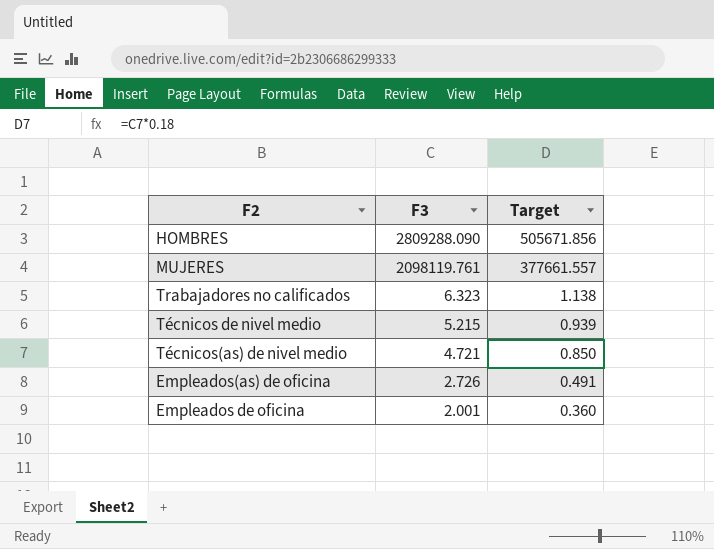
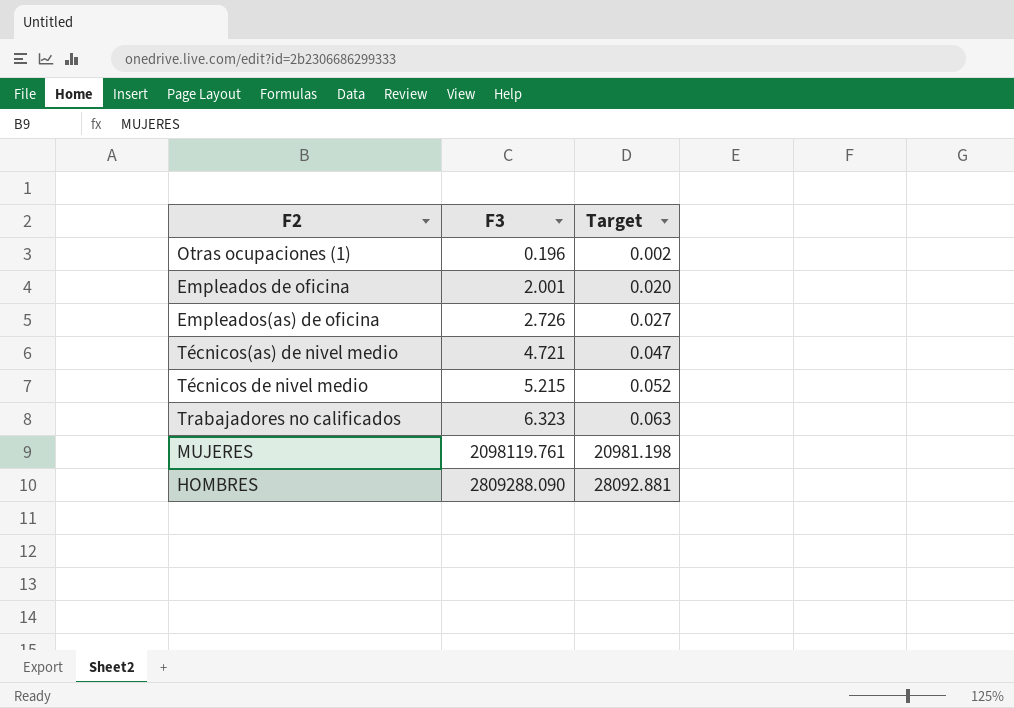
row order: F3 descending -> F3 ascending
column Target | formula: [F3] * 0.18 -> [F3] * 0.01
row Otras ocupaciones (1): none -> 0.196 | 0.002

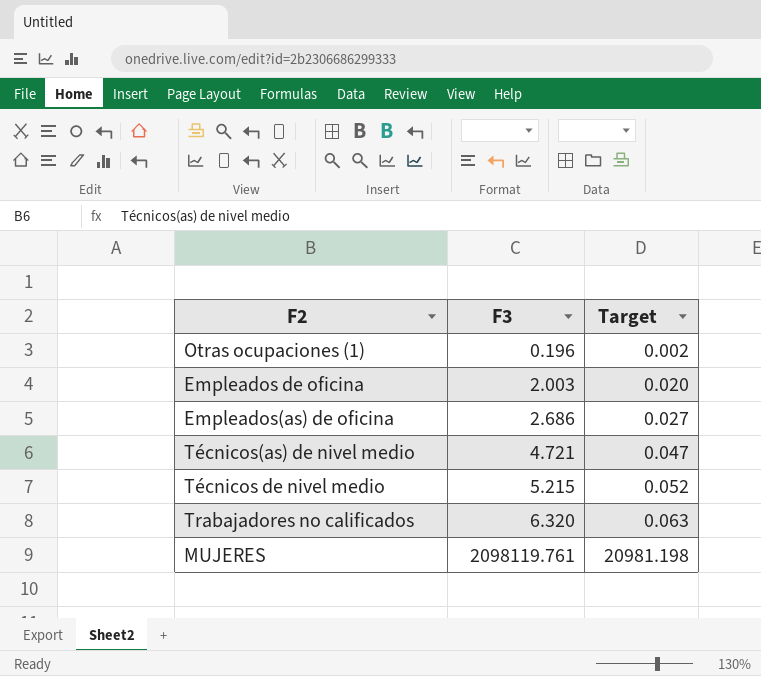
row HOMBRES: 2809288.090 | 28092.881 -> none
Empleados de oficina | F3: 2.001 -> 2.003
Empleados(as) de oficina | F3: 2.726 -> 2.686
Trabajadores no calificados | F3: 6.323 -> 6.320

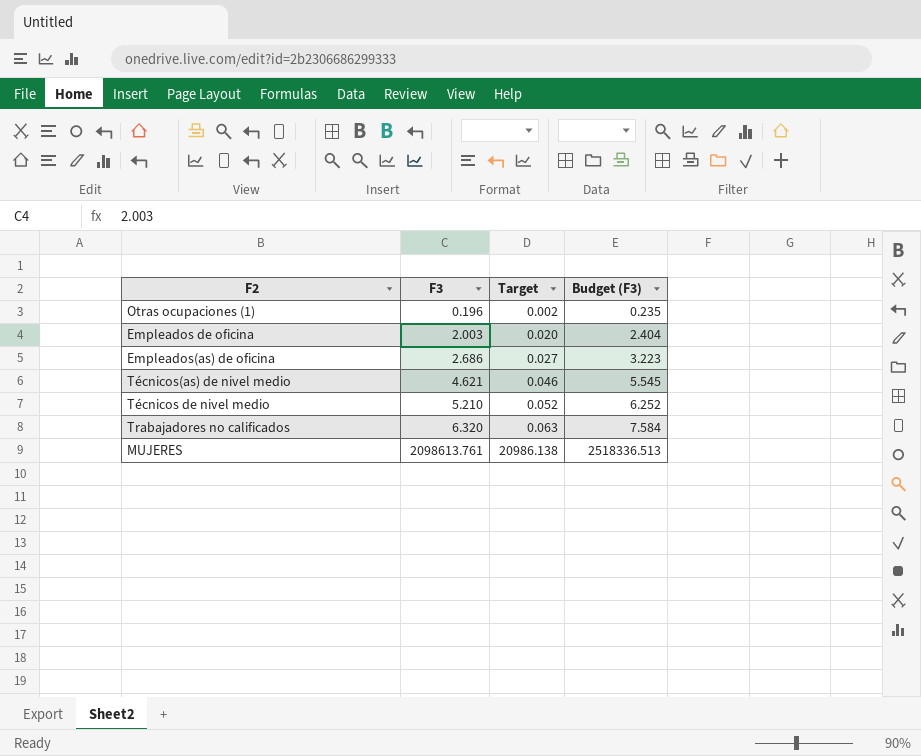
column Budget (F3) | formula: none -> [F3] * 1.2
Técnicos(as) de nivel medio | F3: 4.721 -> 4.621
Técnicos(as) de nivel medio | Target: 0.047 -> 0.046
Técnicos de nivel medio | F3: 5.215 -> 5.210
MUJERES | F3: 2098119.761 -> 2098613.761
MUJERES | Target: 20981.198 -> 20986.138

